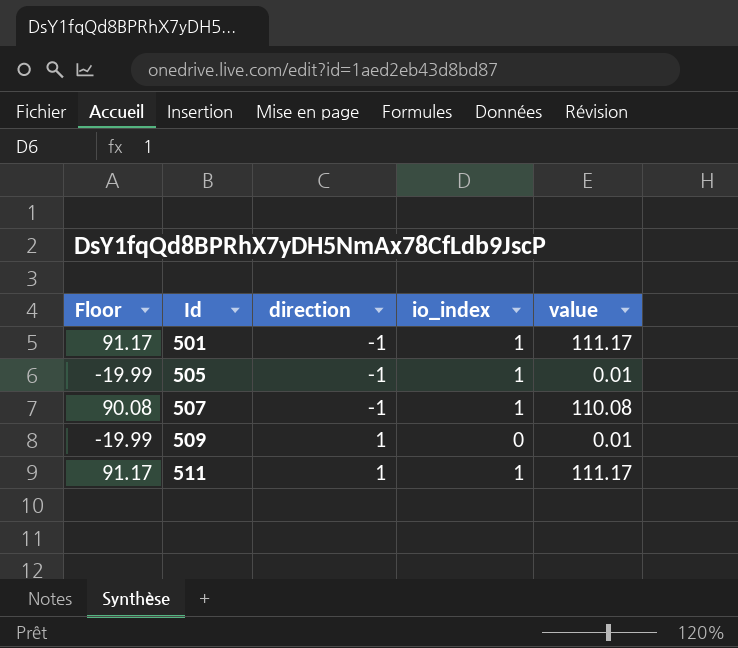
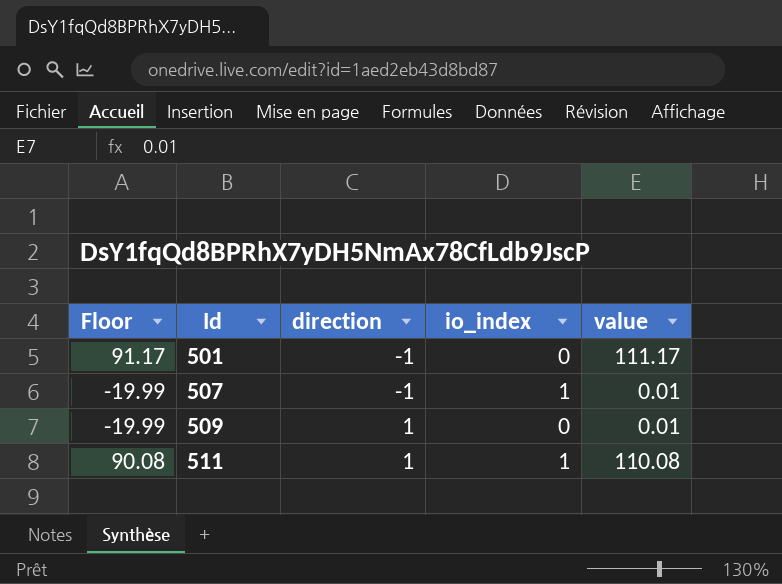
row 505: -19.99 | -1 | 1 | 0.01 -> none
501 | io_index: 1 -> 0
507 | Floor: 90.08 -> -19.99
507 | value: 110.08 -> 0.01
511 | Floor: 91.17 -> 90.08
511 | value: 111.17 -> 110.08

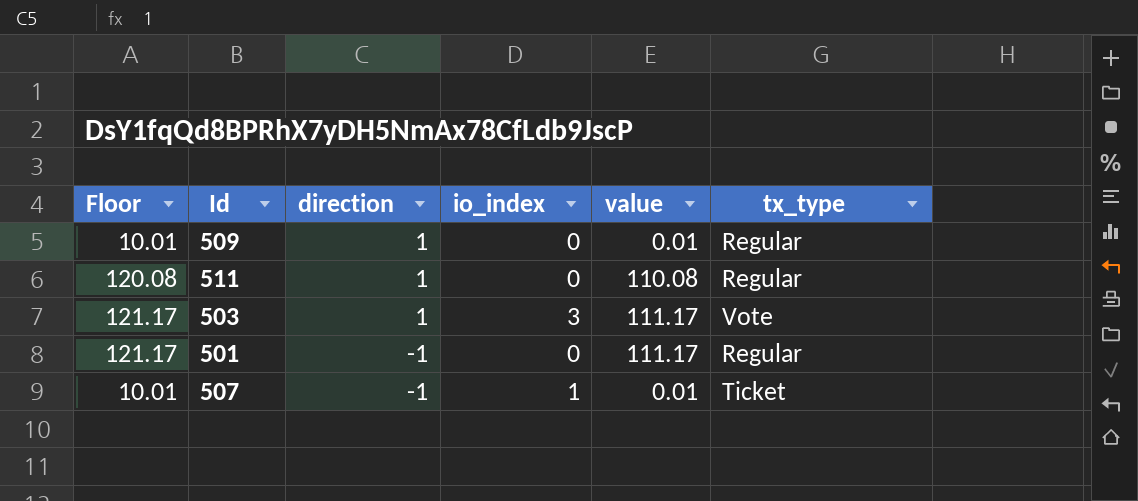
row order: Id ascending -> direction descending
column Floor | formula: [value] - 20 -> [value] + 10
column tx_type | position: none -> 6
511 | io_index: 1 -> 0
row 503: none -> 121.17 | 1 | 3 | 111.17 | Vote

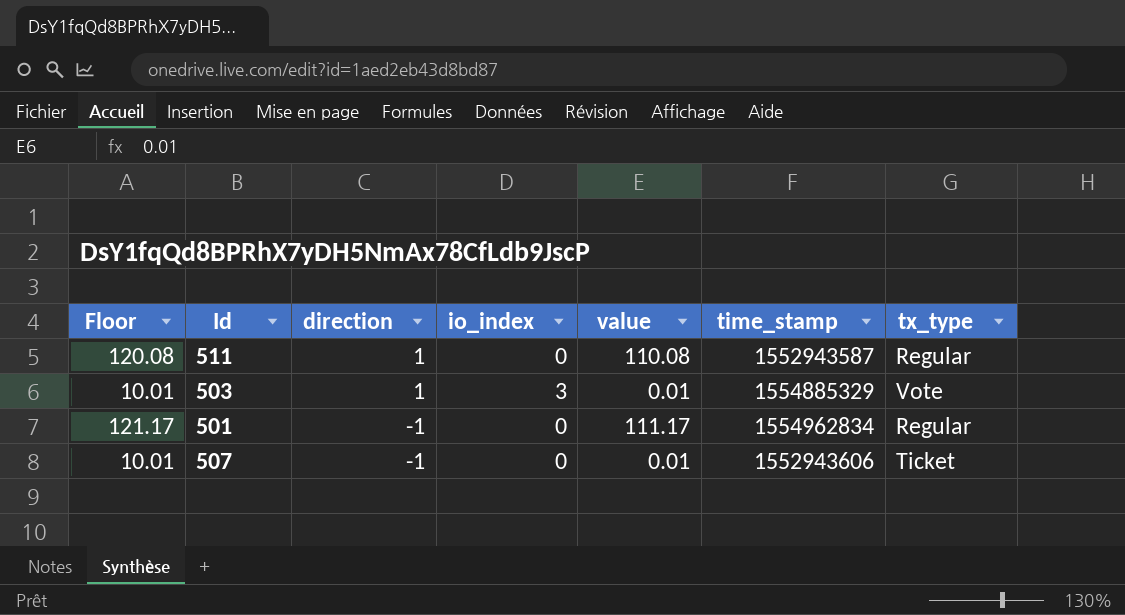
column time_stamp | position: none -> 6
row 509: 10.01 | 1 | 0 | 0.01 | Regular -> none
503 | Floor: 121.17 -> 10.01
503 | value: 111.17 -> 0.01
507 | io_index: 1 -> 0

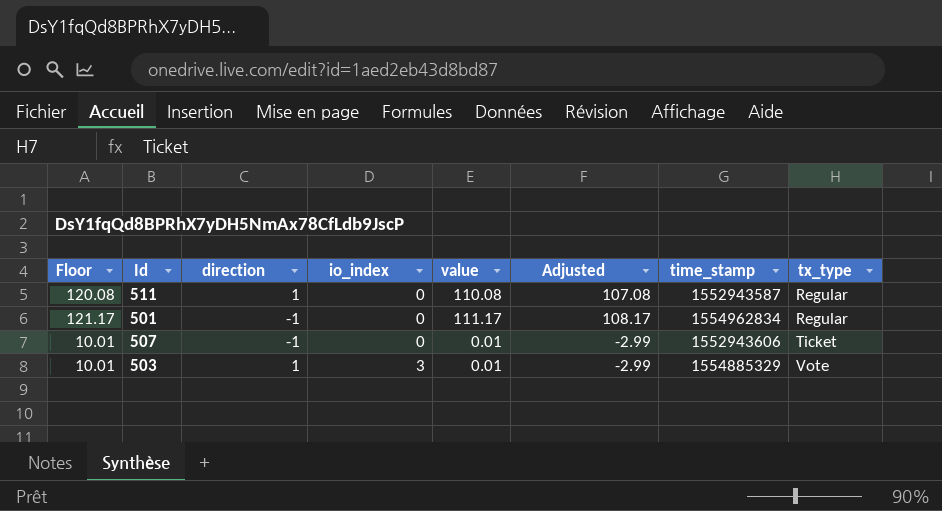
row order: direction descending -> io_index ascending
column Adjusted | formula: none -> [value] - 3

